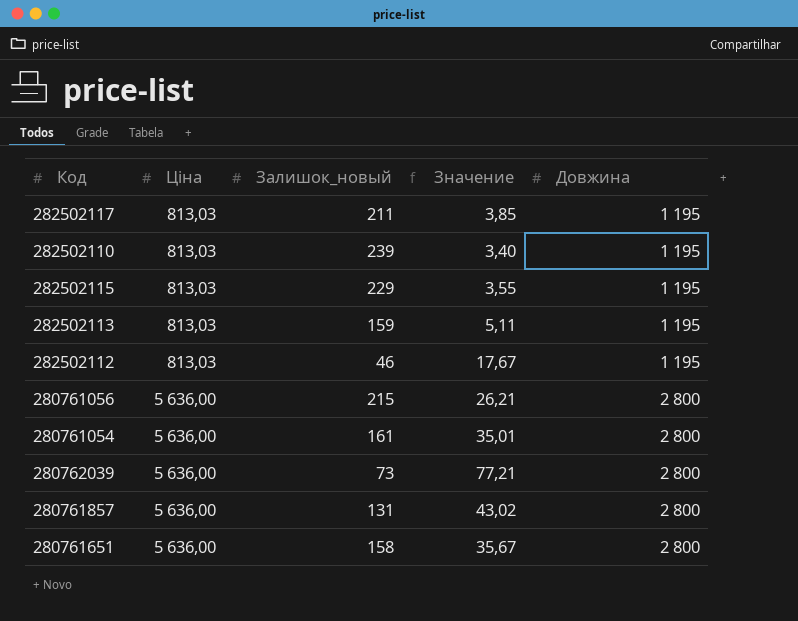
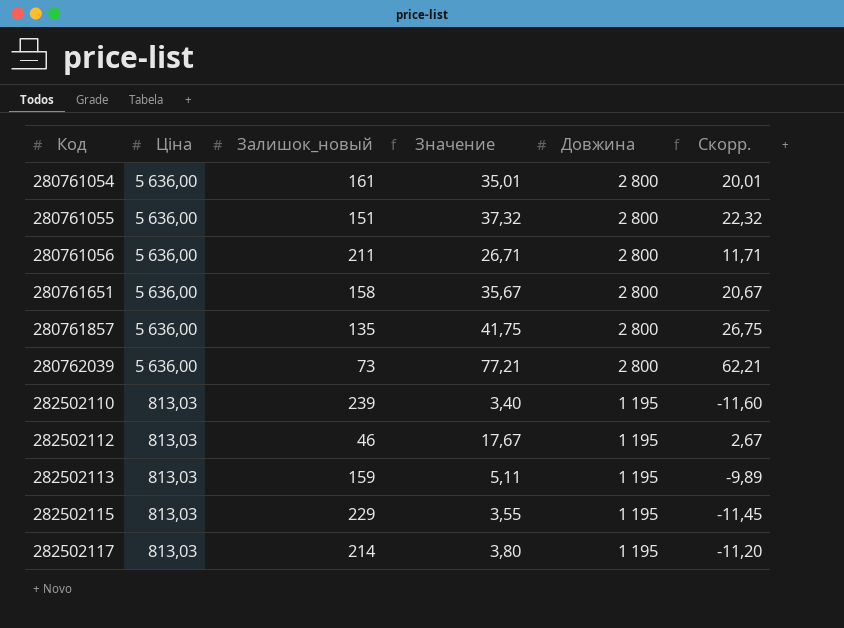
row order: Ціна ascending -> Код ascending
column Скорр. | formula: none -> [Значение] - 15
row 280761055: none -> 5 636,00 | 151 | 37,32 | 2 800 | 22,32
280761056 | Залишок_новый: 215 -> 211
280761056 | Значение: 26,21 -> 26,71
280761857 | Залишок_новый: 131 -> 135
280761857 | Значение: 43,02 -> 41,75
282502117 | Залишок_новый: 211 -> 214
282502117 | Значение: 3,85 -> 3,80

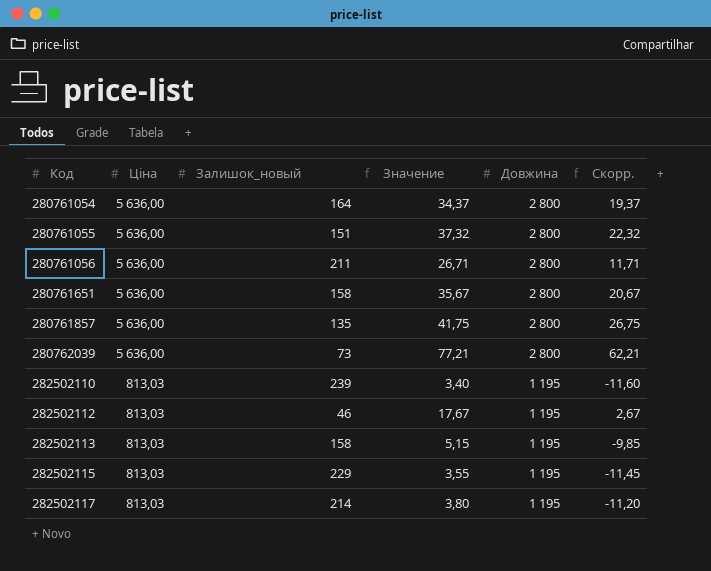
280761054 | Залишок_новый: 161 -> 164
280761054 | Значение: 35,01 -> 34,37
280761054 | Скорр.: 20,01 -> 19,37
282502113 | Залишок_новый: 159 -> 158
282502113 | Значение: 5,11 -> 5,15
282502113 | Скорр.: -9,89 -> -9,85

